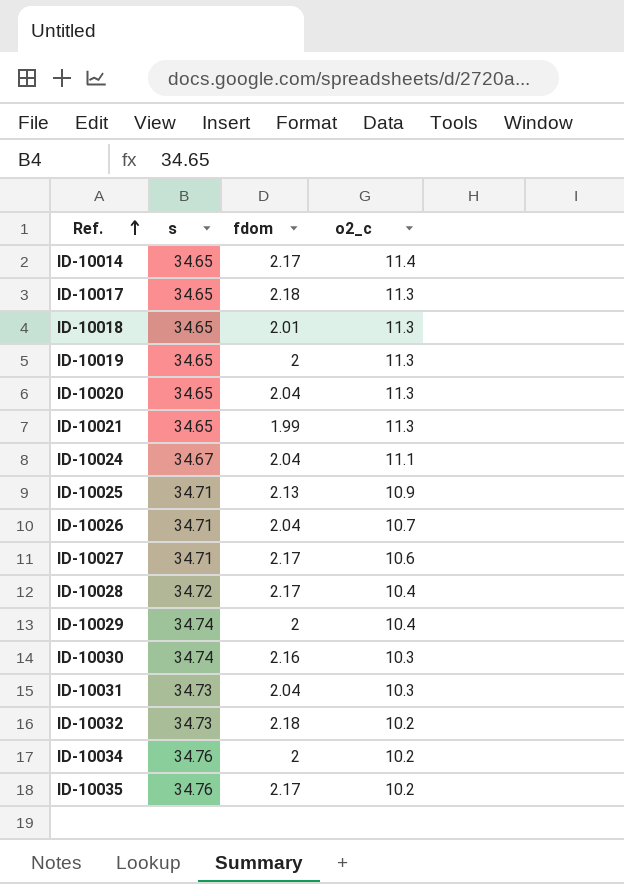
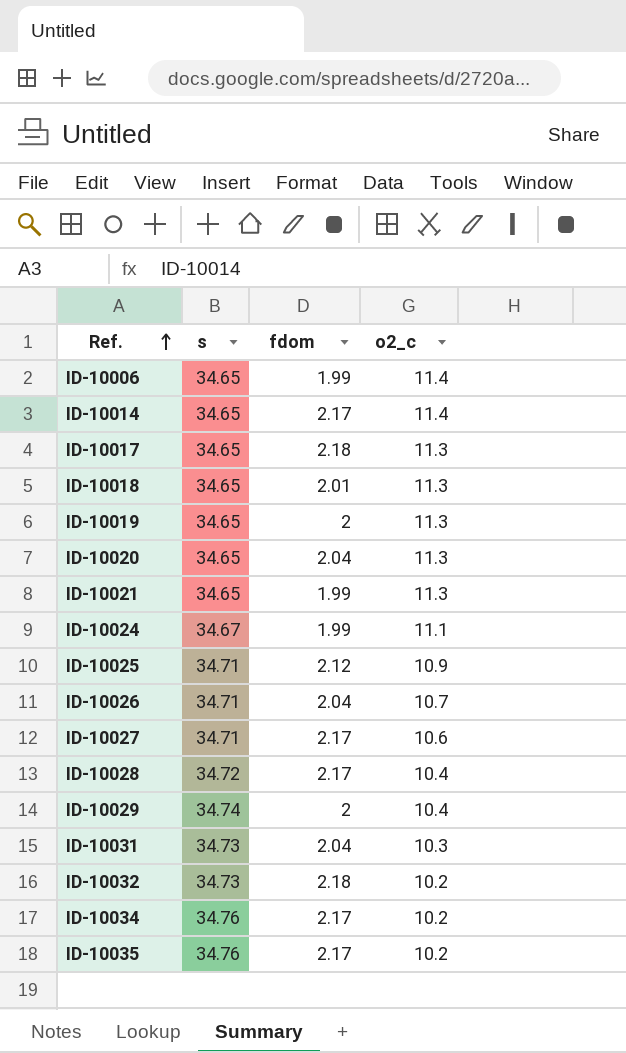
row ID-10030: 34.74 | 2.16 | 10.3 -> none
row ID-10006: none -> 34.65 | 1.99 | 11.4
ID-10024 | fdom: 2.04 -> 1.99
ID-10025 | fdom: 2.13 -> 2.12
ID-10034 | fdom: 2 -> 2.17

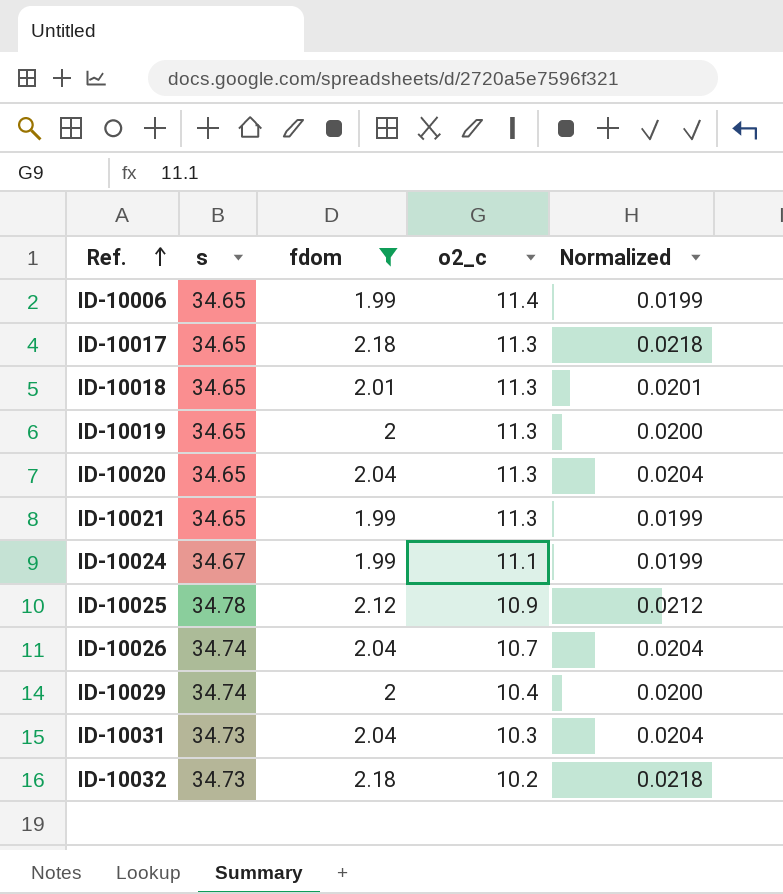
filter: none -> fdom != 2.17
column Normalized | formula: none -> [fdom] * 0.01
ID-10025 | s: 34.71 -> 34.78
ID-10026 | s: 34.71 -> 34.74

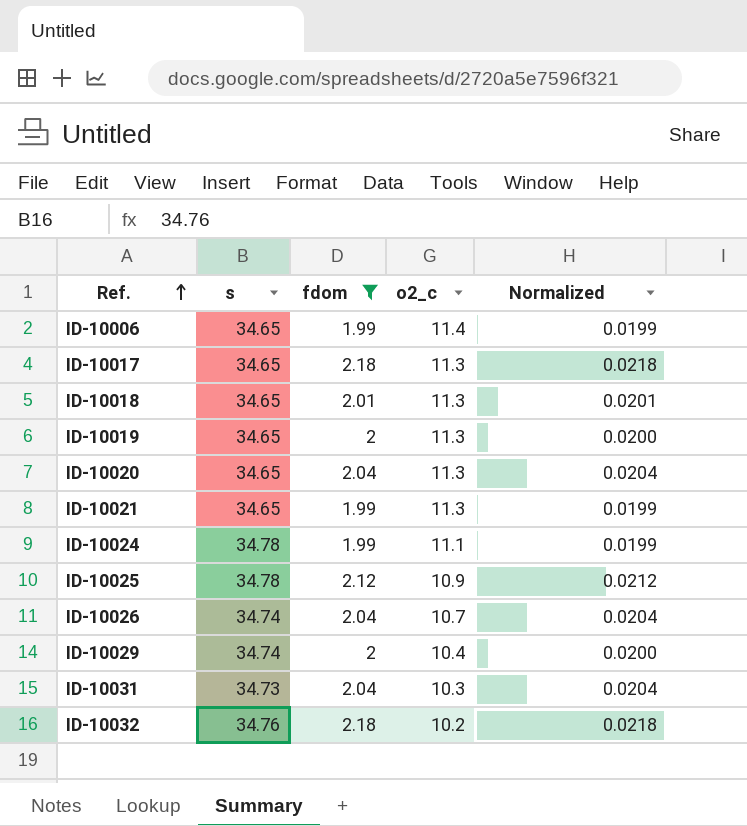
ID-10024 | s: 34.67 -> 34.78
ID-10032 | s: 34.73 -> 34.76

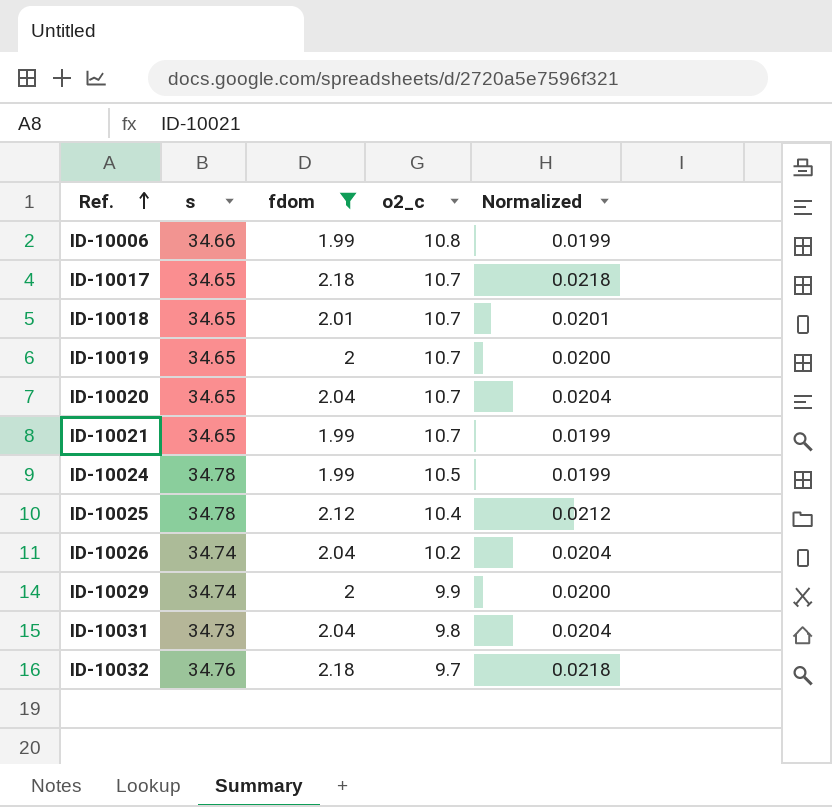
ID-10006 | s: 34.65 -> 34.66
ID-10006 | o2_c: 11.4 -> 10.8
ID-10017 | o2_c: 11.3 -> 10.7
ID-10018 | o2_c: 11.3 -> 10.7
ID-10019 | o2_c: 11.3 -> 10.7
ID-10020 | o2_c: 11.3 -> 10.7
ID-10021 | o2_c: 11.3 -> 10.7
ID-10024 | o2_c: 11.1 -> 10.5
ID-10025 | o2_c: 10.9 -> 10.4
ID-10026 | o2_c: 10.7 -> 10.2
ID-10029 | o2_c: 10.4 -> 9.9
ID-10031 | o2_c: 10.3 -> 9.8
ID-10032 | o2_c: 10.2 -> 9.7

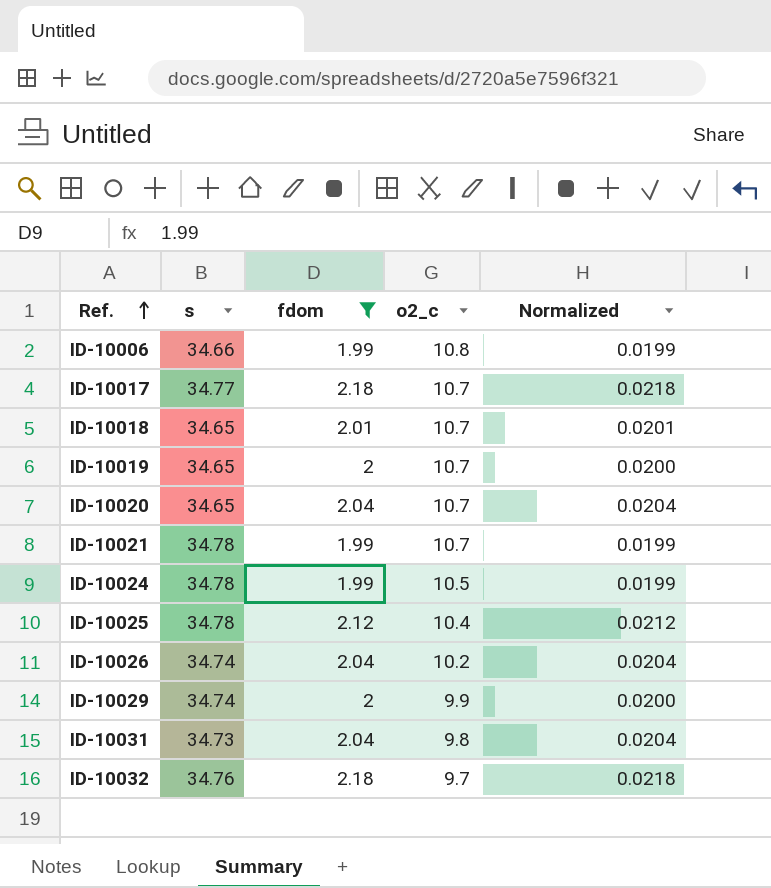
ID-10017 | s: 34.65 -> 34.77
ID-10021 | s: 34.65 -> 34.78

